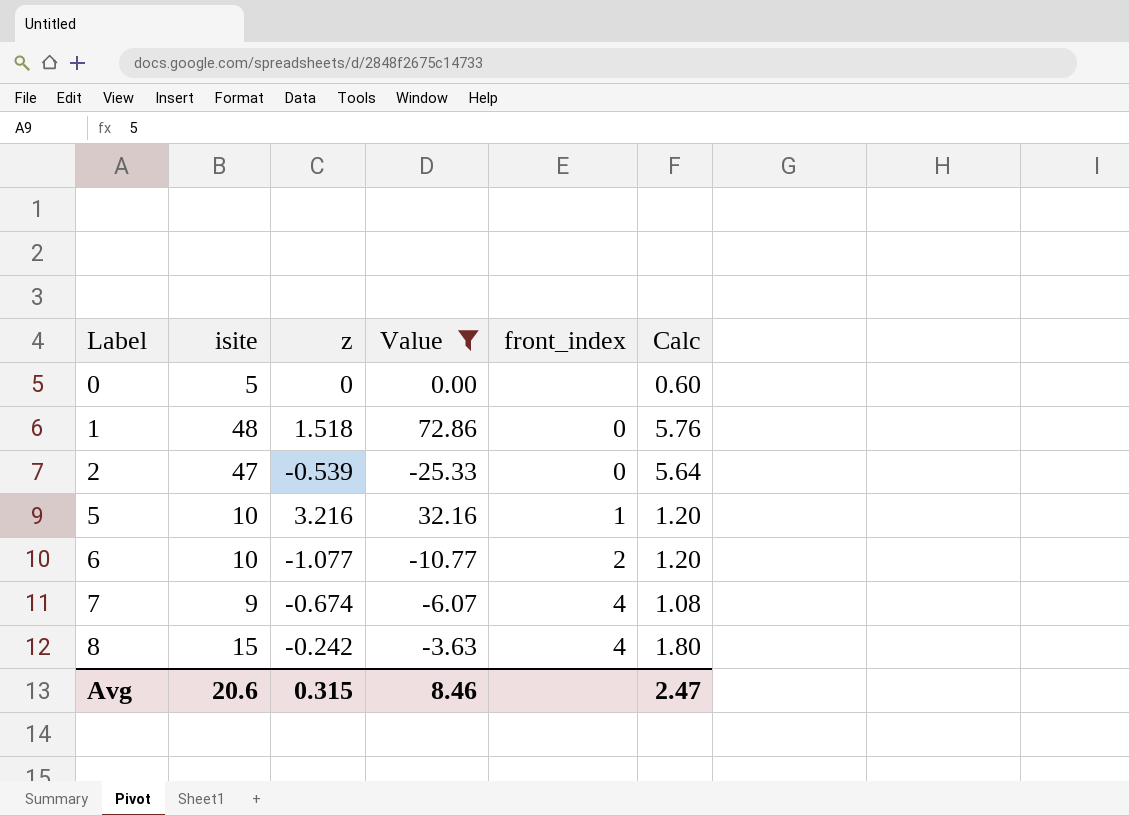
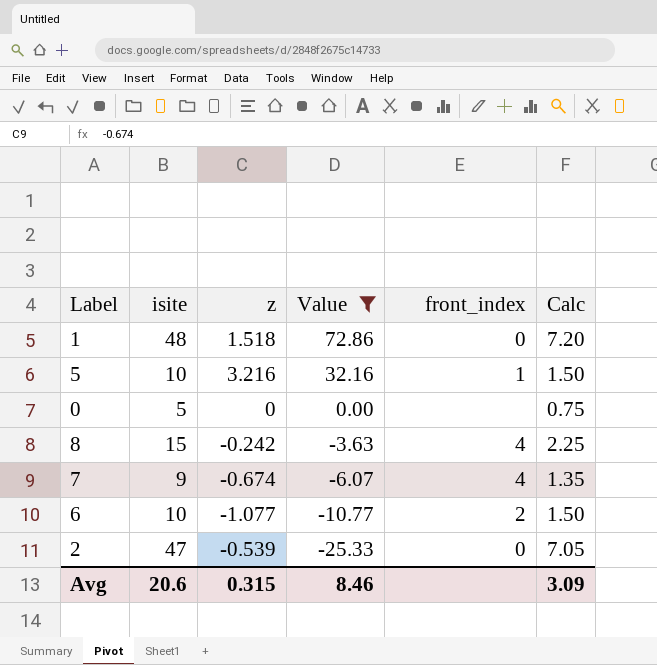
row order: Label ascending -> Value descending
column Calc | formula: [isite] * 0.12 -> [isite] * 0.15
Avg | Calc: 2.47 -> 3.09

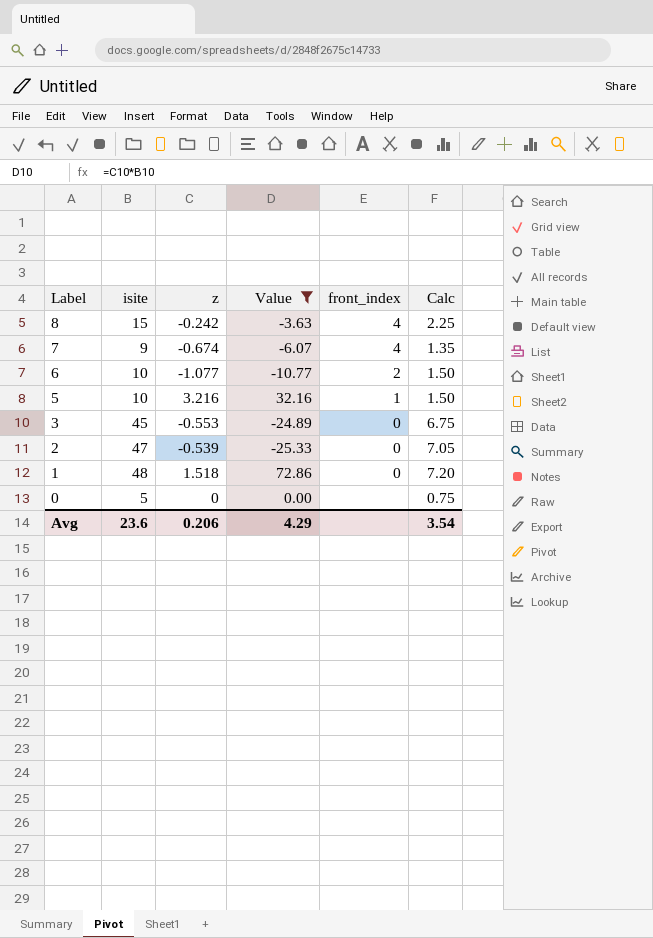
row order: Value descending -> Label descending
row 3: none -> 45 | -0.553 | -24.89 | 0 | 6.75
Avg | isite: 20.6 -> 23.6
Avg | z: 0.315 -> 0.206
Avg | Value: 8.46 -> 4.29
Avg | Calc: 3.09 -> 3.54

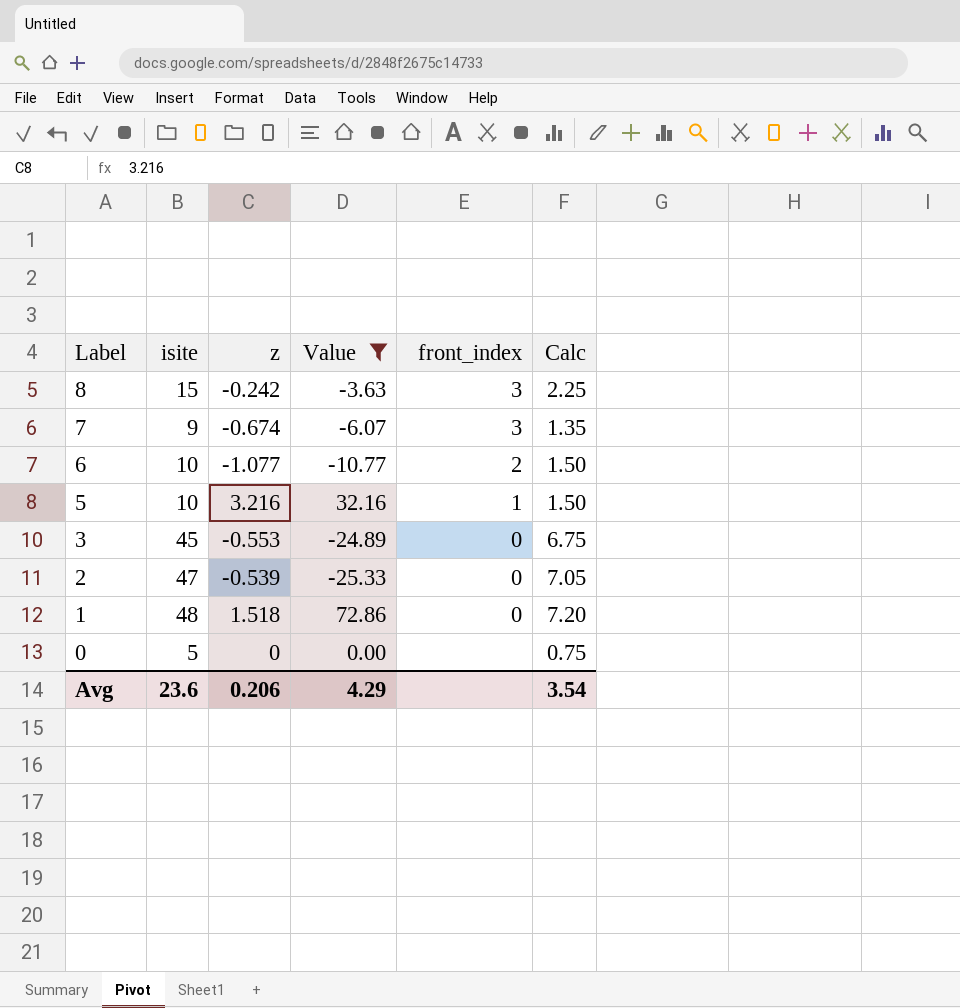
8 | front_index: 4 -> 3
7 | front_index: 4 -> 3

